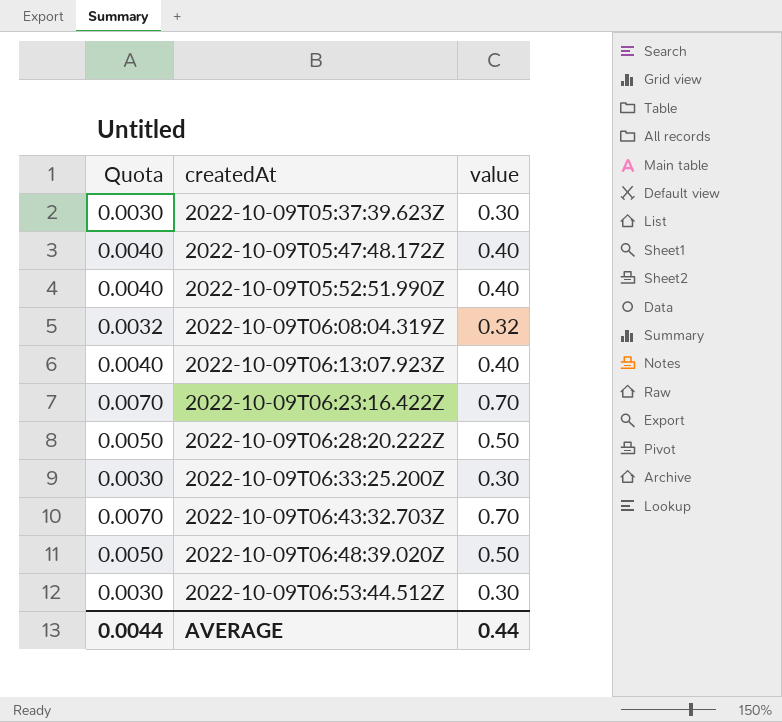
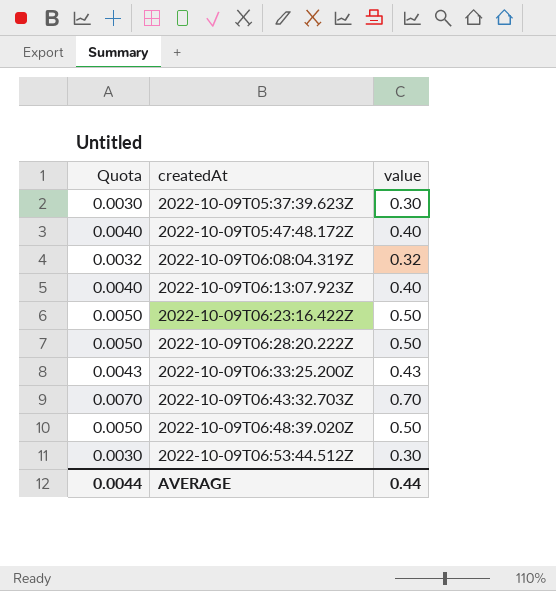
row 2022-10-09T05:52:51.990Z: 0.0040 | 0.40 -> none
2022-10-09T06:23:16.422Z | Quota: 0.0070 -> 0.0050
2022-10-09T06:23:16.422Z | value: 0.70 -> 0.50
2022-10-09T06:33:25.200Z | Quota: 0.0030 -> 0.0043
2022-10-09T06:33:25.200Z | value: 0.30 -> 0.43

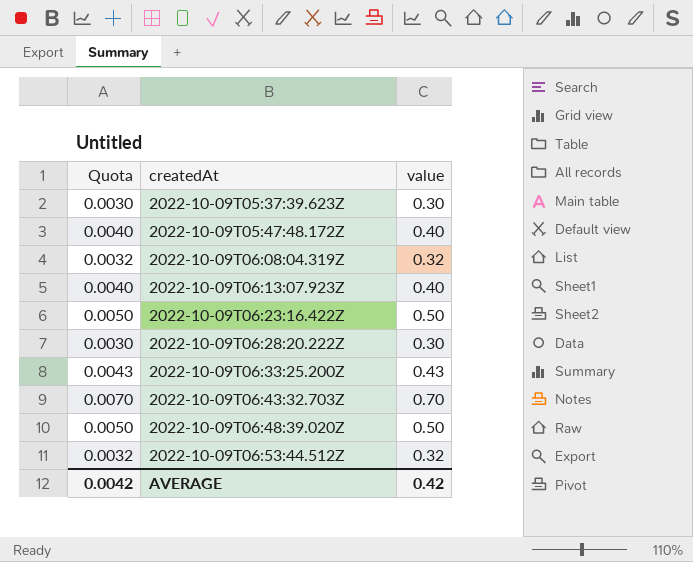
2022-10-09T06:28:20.222Z | Quota: 0.0050 -> 0.0030
2022-10-09T06:28:20.222Z | value: 0.50 -> 0.30
2022-10-09T06:53:44.512Z | Quota: 0.0030 -> 0.0032
2022-10-09T06:53:44.512Z | value: 0.30 -> 0.32
AVERAGE | Quota: 0.0044 -> 0.0042
AVERAGE | value: 0.44 -> 0.42

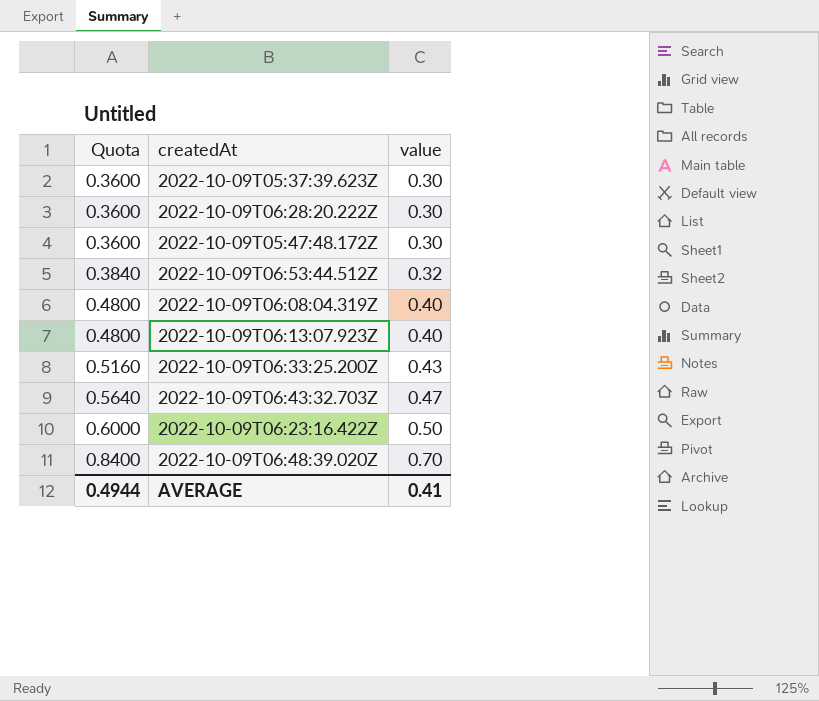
row order: createdAt ascending -> Quota ascending
column Quota | formula: [value] * 0.01 -> [value] * 1.2
2022-10-09T05:47:48.172Z | value: 0.40 -> 0.30
2022-10-09T06:08:04.319Z | value: 0.32 -> 0.40
2022-10-09T06:43:32.703Z | value: 0.70 -> 0.47
2022-10-09T06:48:39.020Z | value: 0.50 -> 0.70
AVERAGE | Quota: 0.0042 -> 0.4944
AVERAGE | value: 0.42 -> 0.41

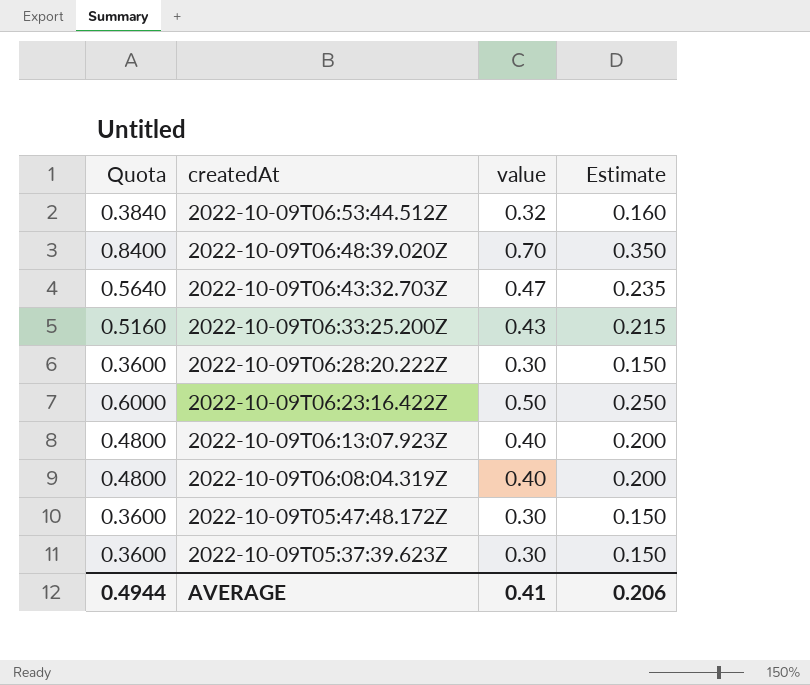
row order: Quota ascending -> createdAt descending
column Estimate | formula: none -> [value] * 0.5

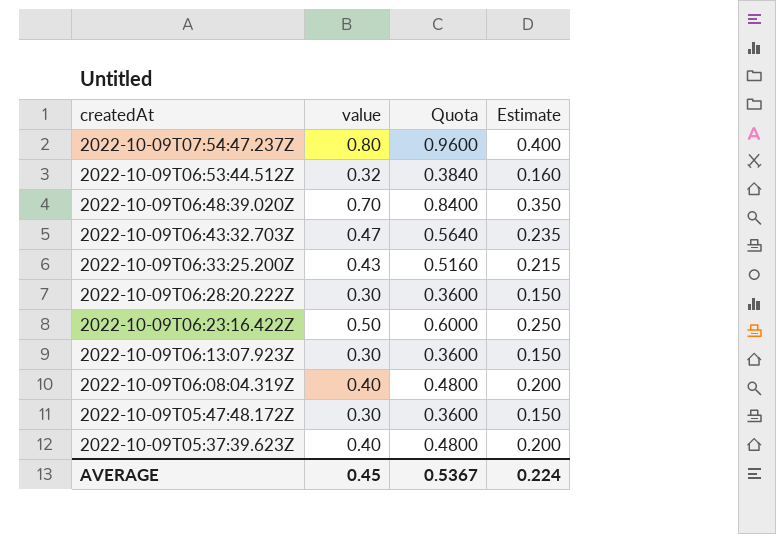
column Quota | position: 1 -> 3
row 2022-10-09T07:54:47.237Z: none -> 0.80 | 0.9600 | 0.400
2022-10-09T06:13:07.923Z | value: 0.40 -> 0.30
2022-10-09T06:13:07.923Z | Quota: 0.4800 -> 0.3600
2022-10-09T06:13:07.923Z | Estimate: 0.200 -> 0.150
2022-10-09T05:37:39.623Z | value: 0.30 -> 0.40
2022-10-09T05:37:39.623Z | Quota: 0.3600 -> 0.4800
2022-10-09T05:37:39.623Z | Estimate: 0.150 -> 0.200
AVERAGE | value: 0.41 -> 0.45
AVERAGE | Quota: 0.4944 -> 0.5367
AVERAGE | Estimate: 0.206 -> 0.224

